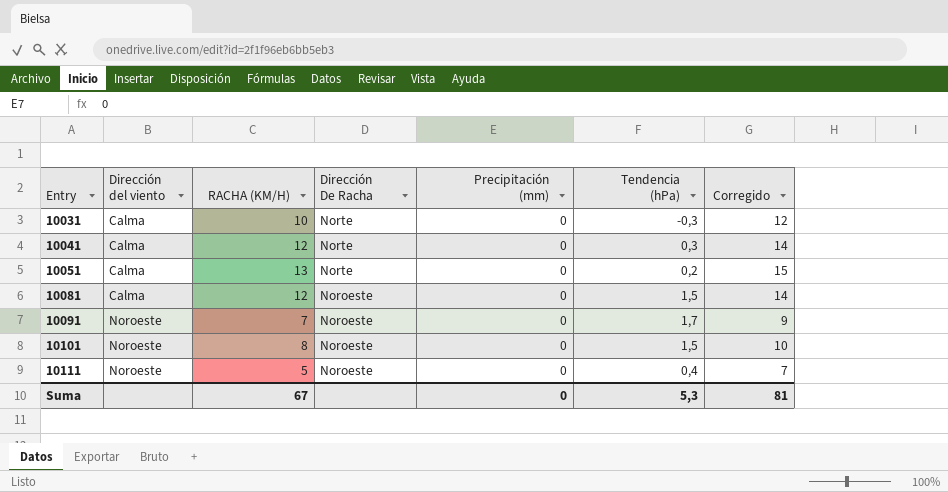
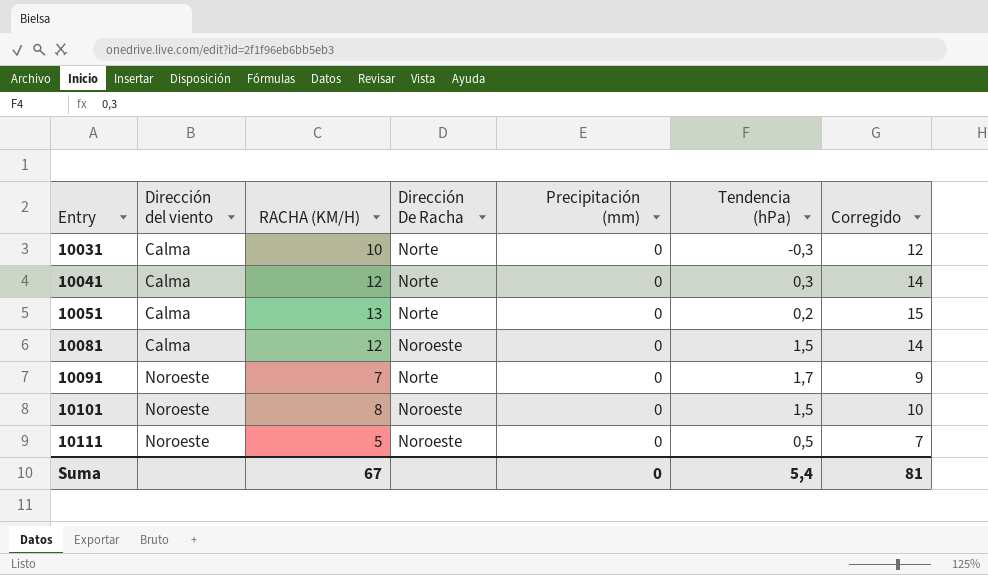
10091 | Dirección De Racha: Noroeste -> Norte
10111 | Tendencia (hPa): 0,4 -> 0,5
Suma | Tendencia (hPa): 5,3 -> 5,4

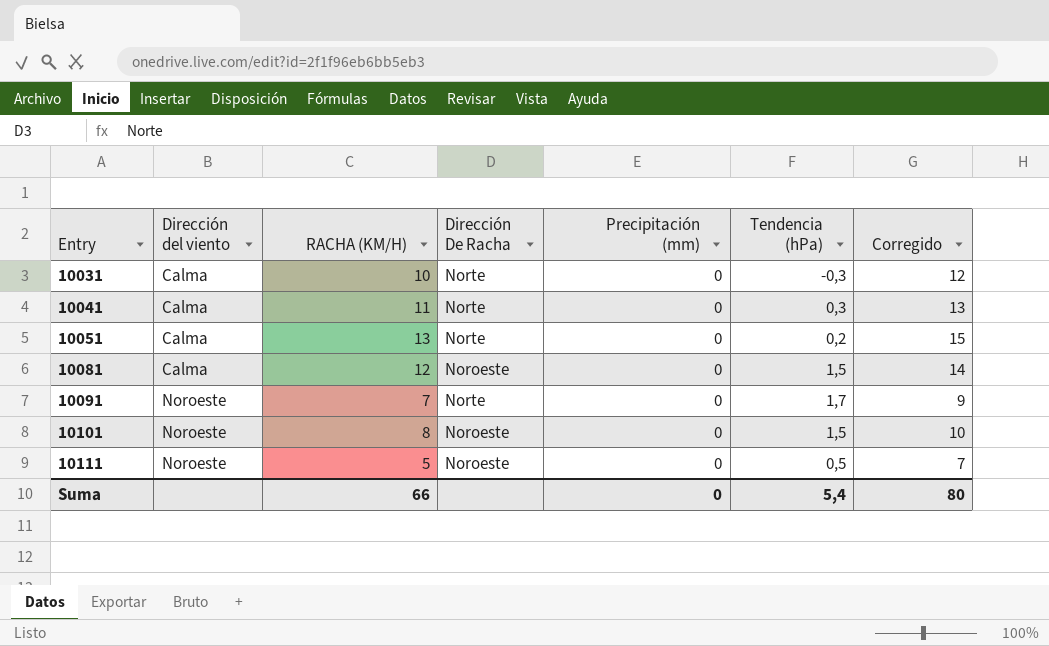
10041 | RACHA (KM/H): 12 -> 11
10041 | Corregido: 14 -> 13
Suma | RACHA (KM/H): 67 -> 66
Suma | Corregido: 81 -> 80

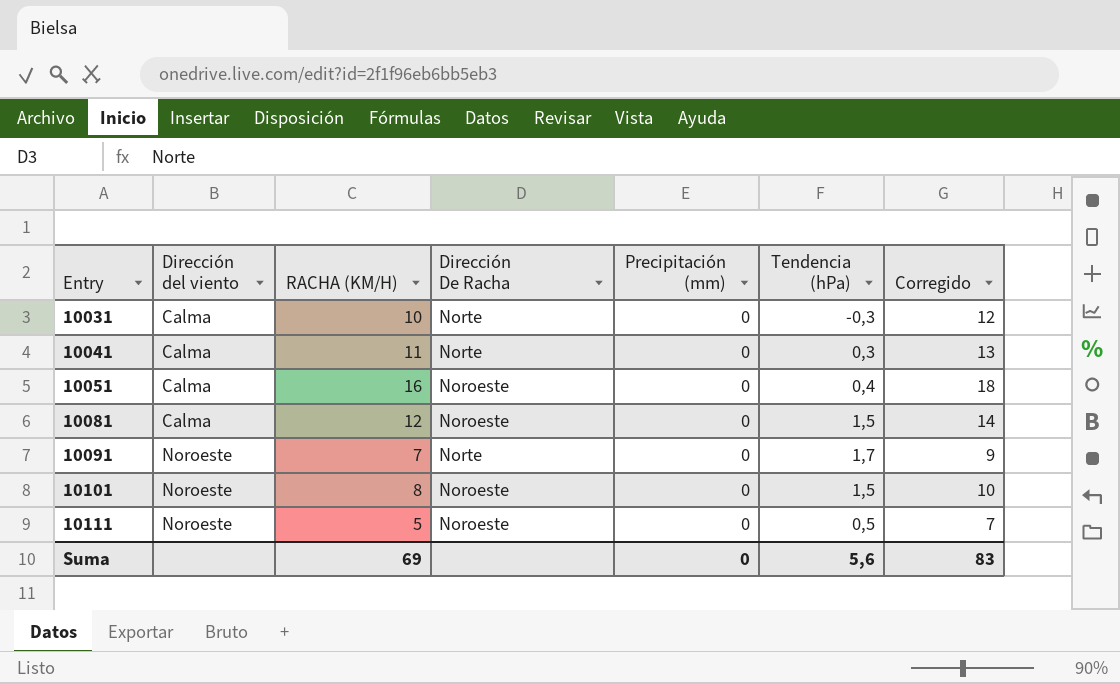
10051 | RACHA (KM/H): 13 -> 16
10051 | Dirección De Racha: Norte -> Noroeste
10051 | Tendencia (hPa): 0,2 -> 0,4
10051 | Corregido: 15 -> 18
Suma | RACHA (KM/H): 66 -> 69
Suma | Tendencia (hPa): 5,4 -> 5,6
Suma | Corregido: 80 -> 83

